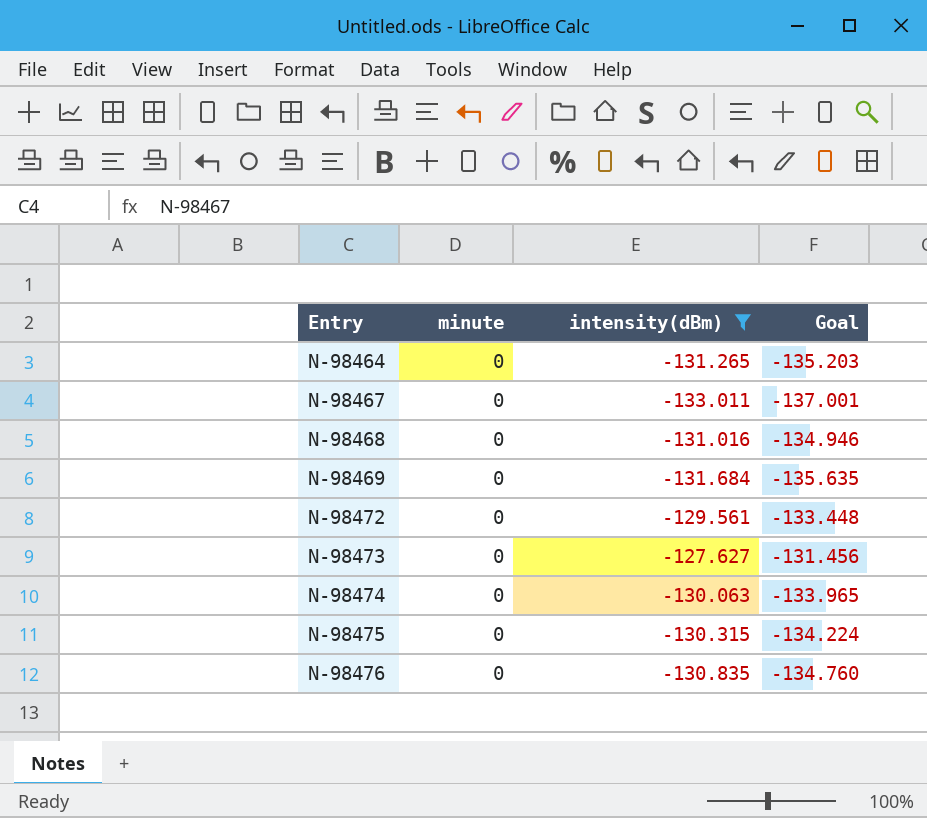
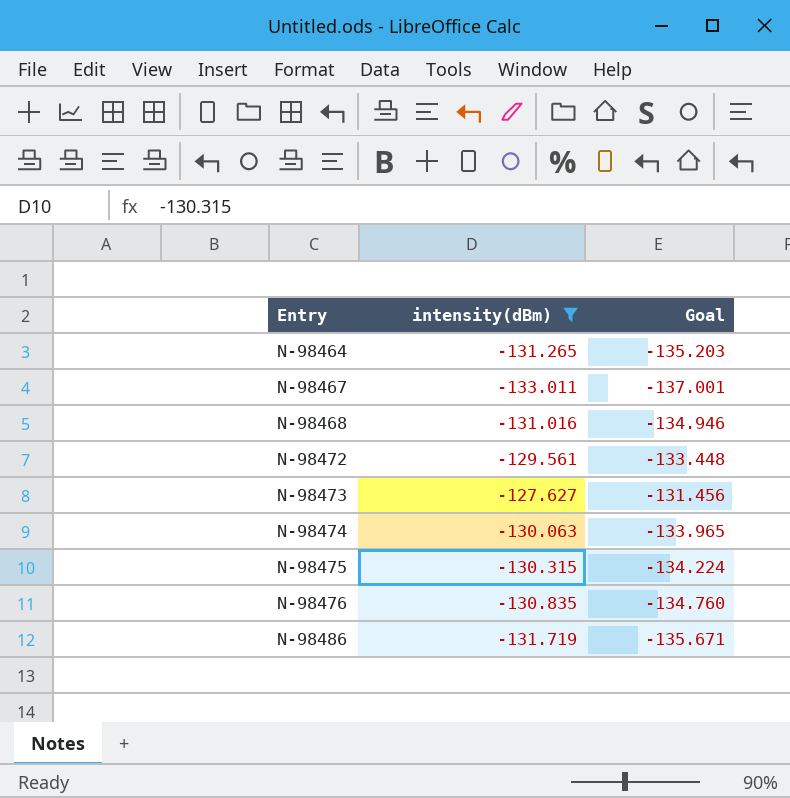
column minute | position: 2 -> none
row N-98469: 0 | -131.684 | -135.635 -> none
row N-98486: none -> -131.719 | -135.671

